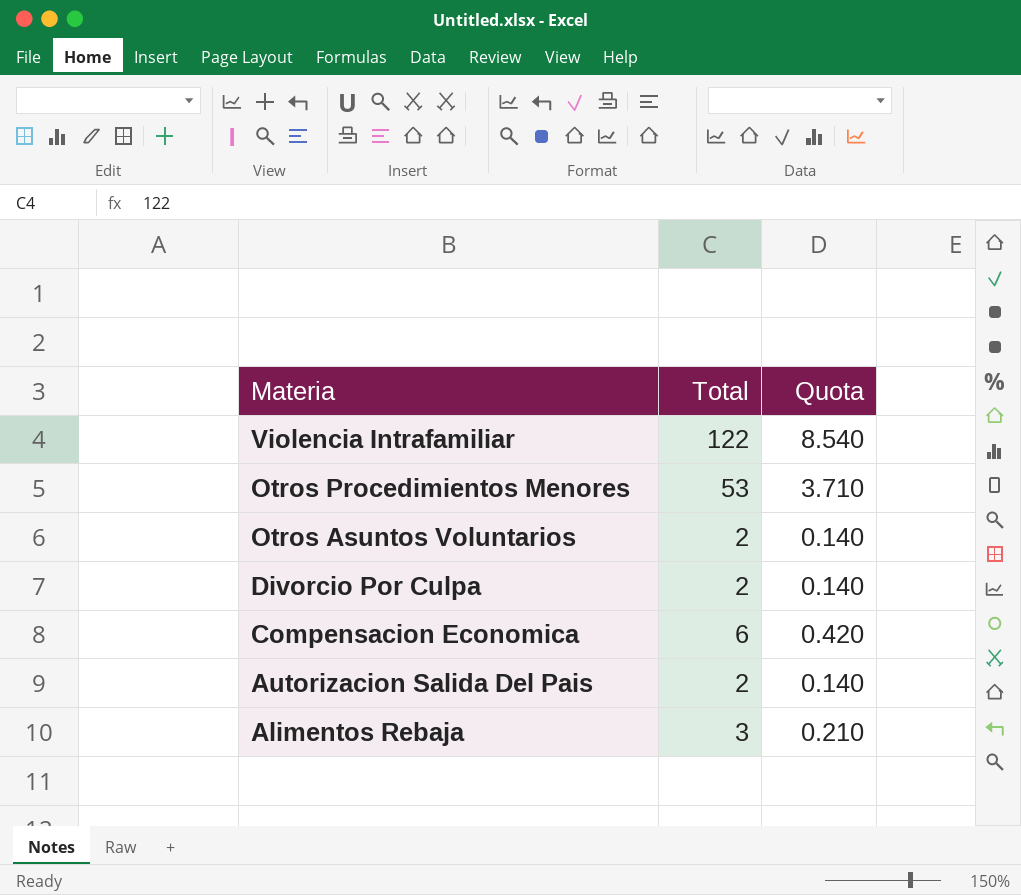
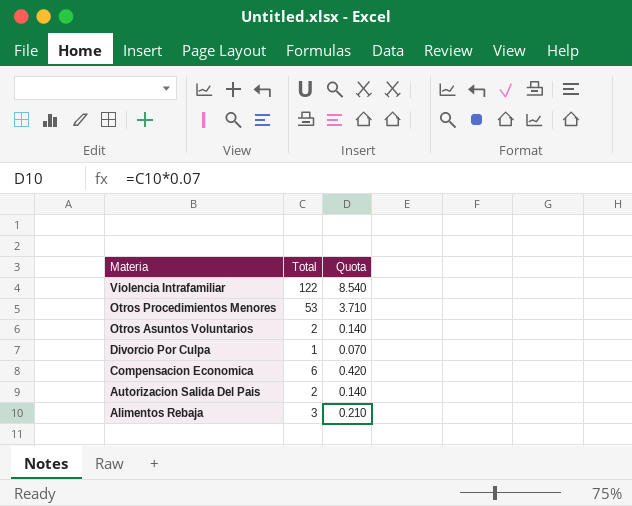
Divorcio Por Culpa | Total: 2 -> 1
Divorcio Por Culpa | Quota: 0.140 -> 0.070

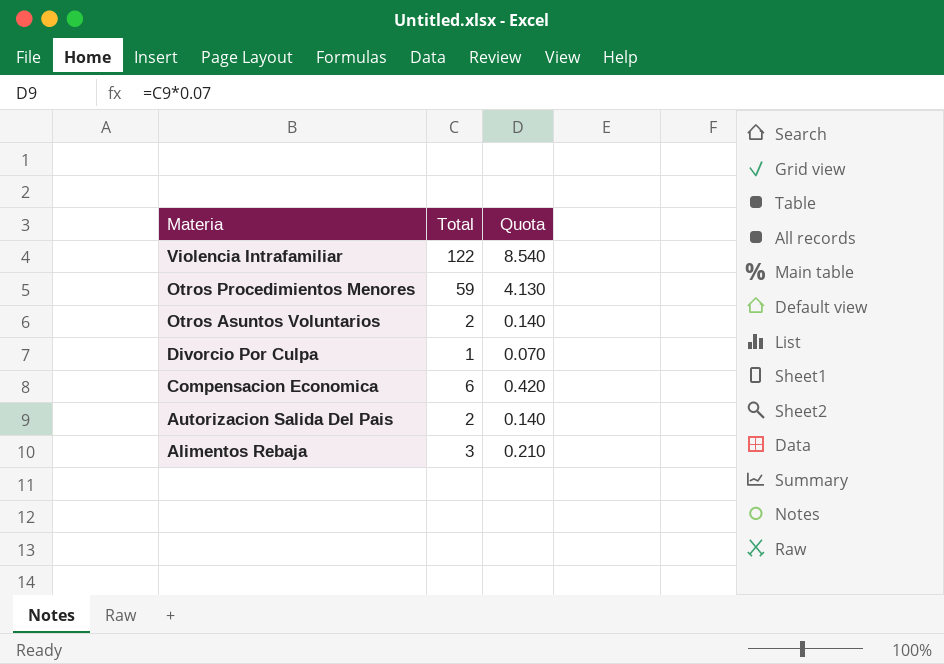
Otros Procedimientos Menores | Total: 53 -> 59
Otros Procedimientos Menores | Quota: 3.710 -> 4.130

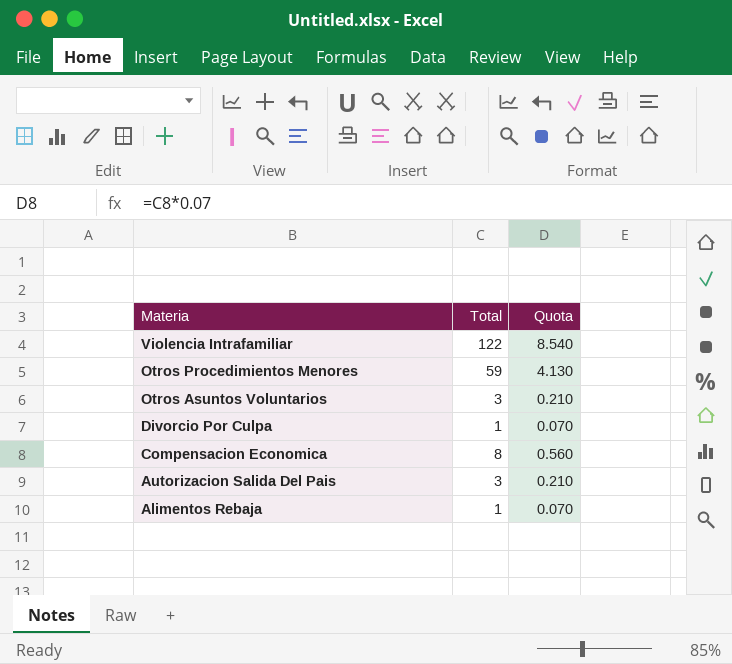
Otros Asuntos Voluntarios | Total: 2 -> 3
Otros Asuntos Voluntarios | Quota: 0.140 -> 0.210
Compensacion Economica | Total: 6 -> 8
Compensacion Economica | Quota: 0.420 -> 0.560
Autorizacion Salida Del Pais | Total: 2 -> 3
Autorizacion Salida Del Pais | Quota: 0.140 -> 0.210
Alimentos Rebaja | Total: 3 -> 1
Alimentos Rebaja | Quota: 0.210 -> 0.070

